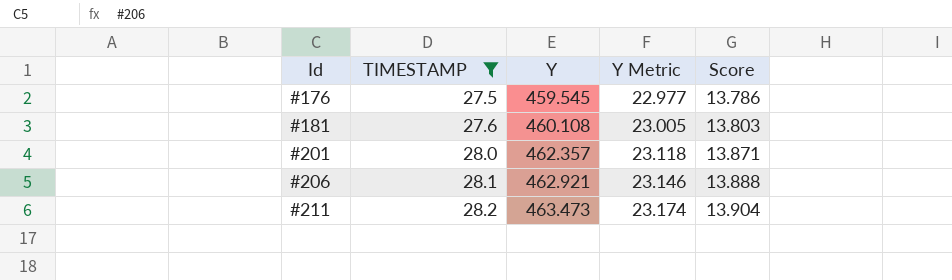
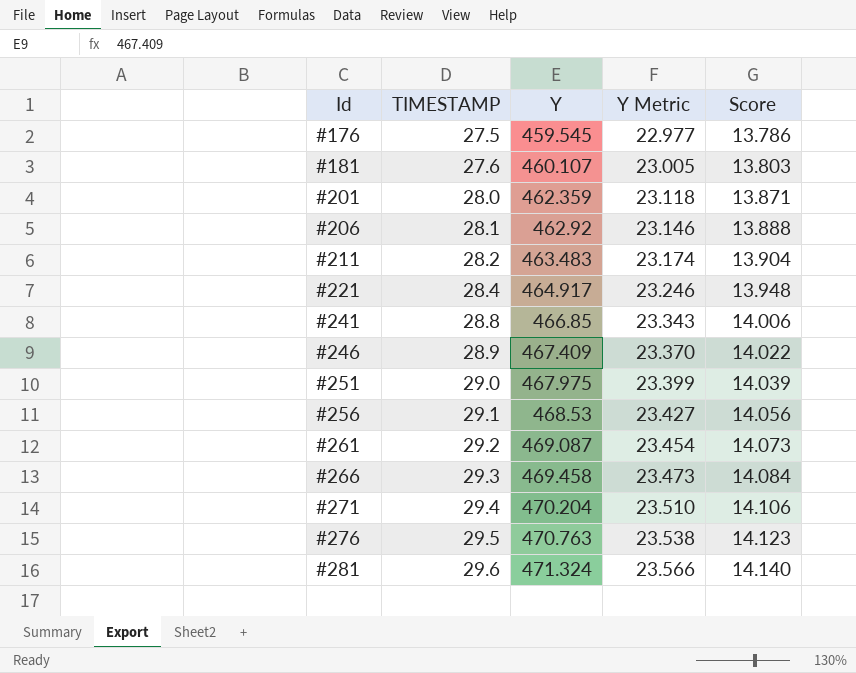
filter: TIMESTAMP <= 28.2 -> none
#181 | Y: 460.108 -> 460.107
#201 | Y: 462.357 -> 462.359
#206 | Y: 462.921 -> 462.92
#211 | Y: 463.473 -> 463.483

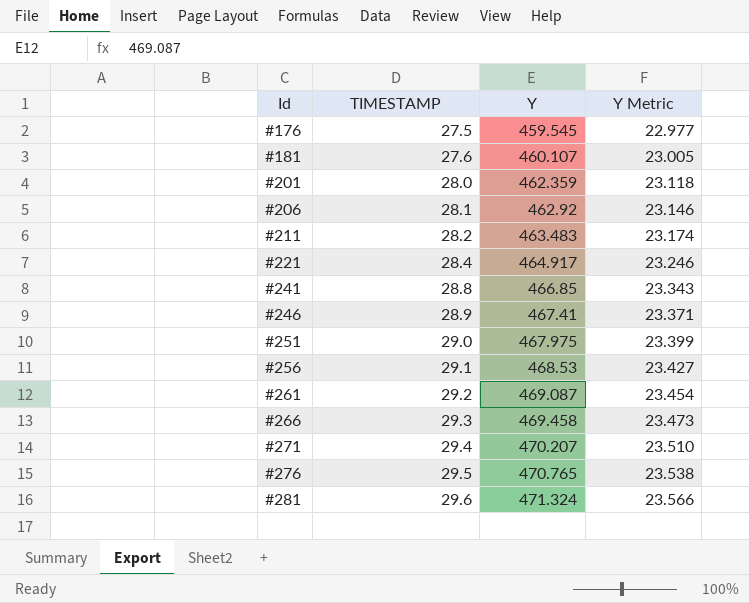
column Score | formula: [Y] * 0.03 -> none
#246 | Y: 467.409 -> 467.41
#246 | Y Metric: 23.370 -> 23.371
#271 | Y: 470.204 -> 470.207
#276 | Y: 470.763 -> 470.765

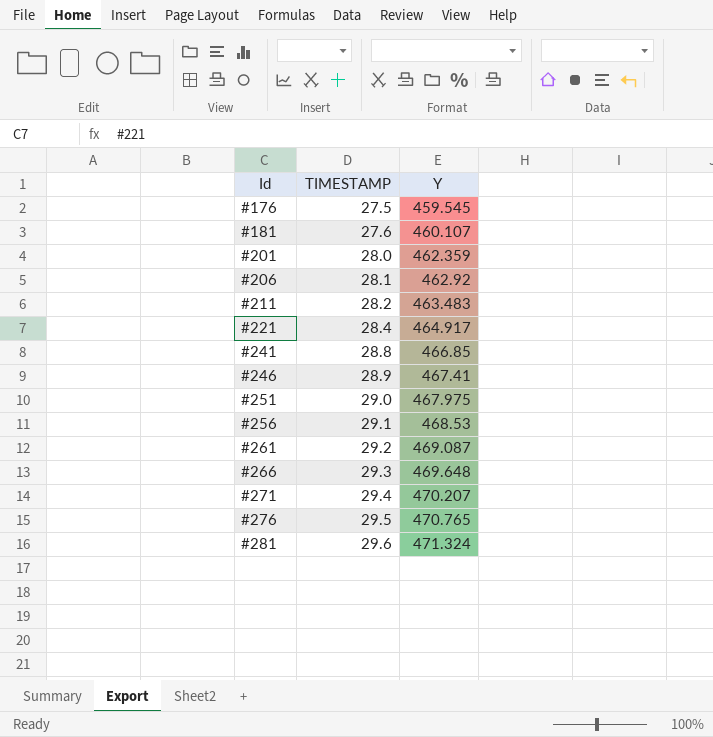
column Y Metric | formula: [Y] * 0.05 -> none
#266 | Y: 469.458 -> 469.648

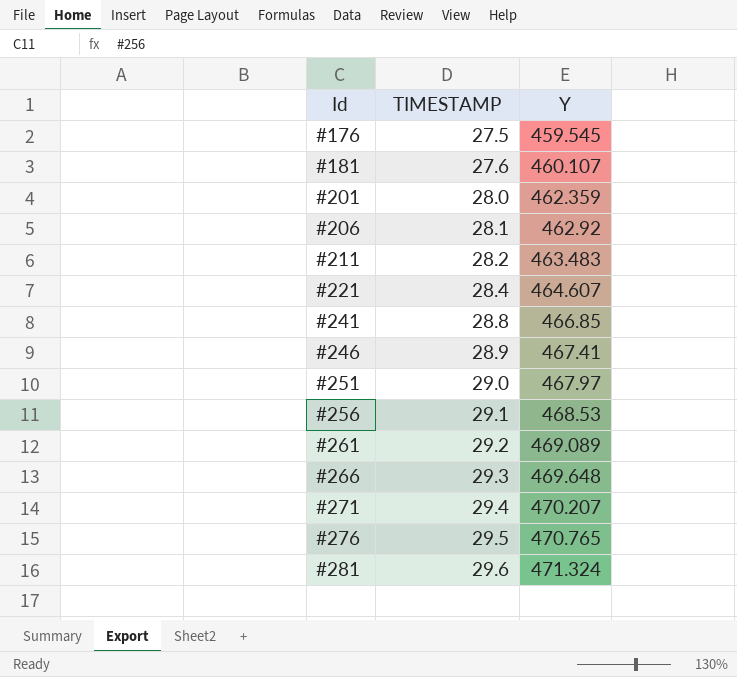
#221 | Y: 464.917 -> 464.607
#251 | Y: 467.975 -> 467.97
#261 | Y: 469.087 -> 469.089

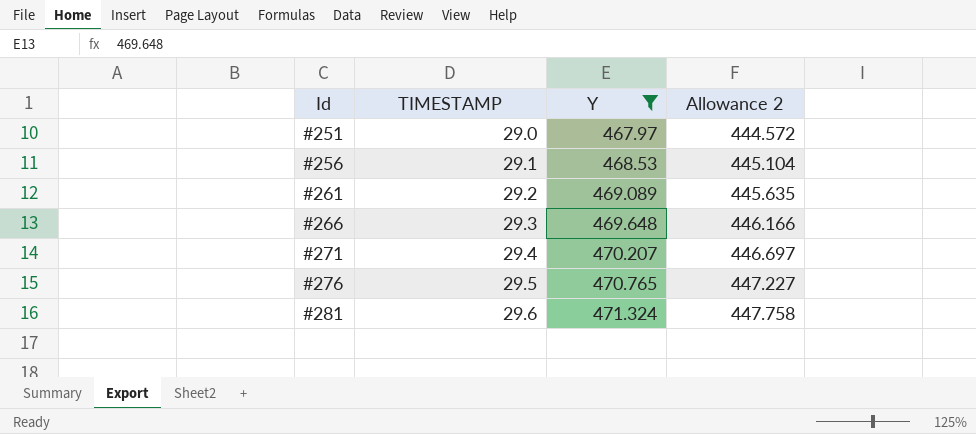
filter: none -> Y >= 467.97
column Allowance 2 | formula: none -> [Y] * 0.95

